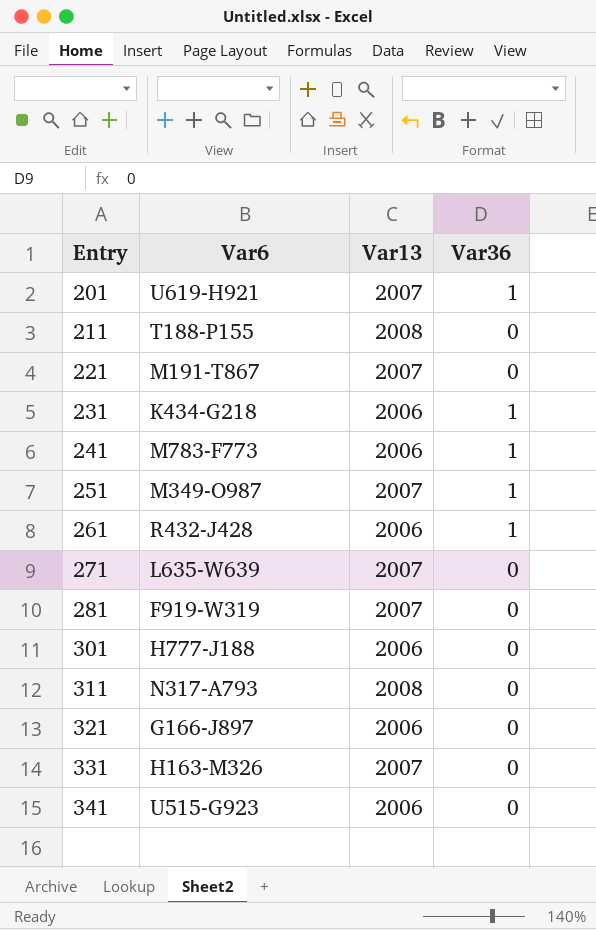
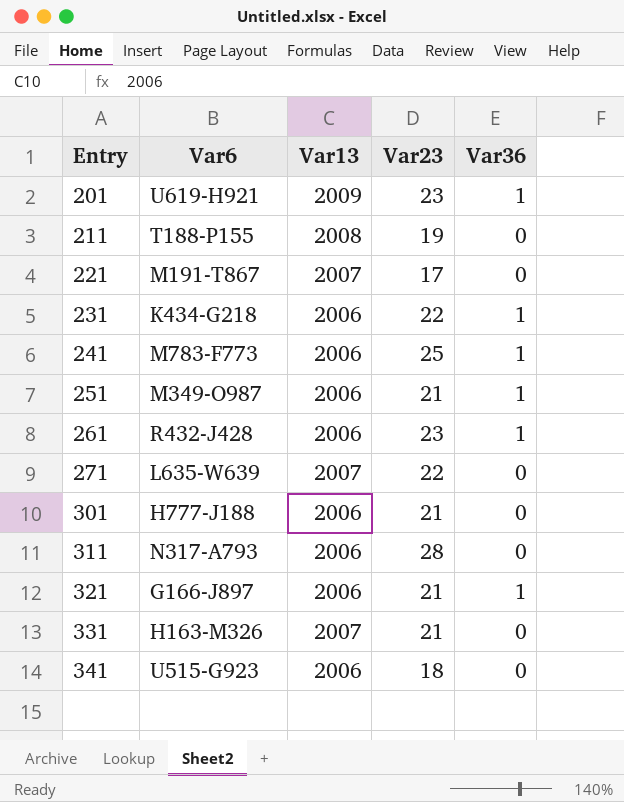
column Var23 | position: none -> 4
row 281: F919-W319 | 2007 | 0 -> none
201 | Var13: 2007 -> 2009
251 | Var13: 2007 -> 2006
311 | Var13: 2008 -> 2006
321 | Var36: 0 -> 1

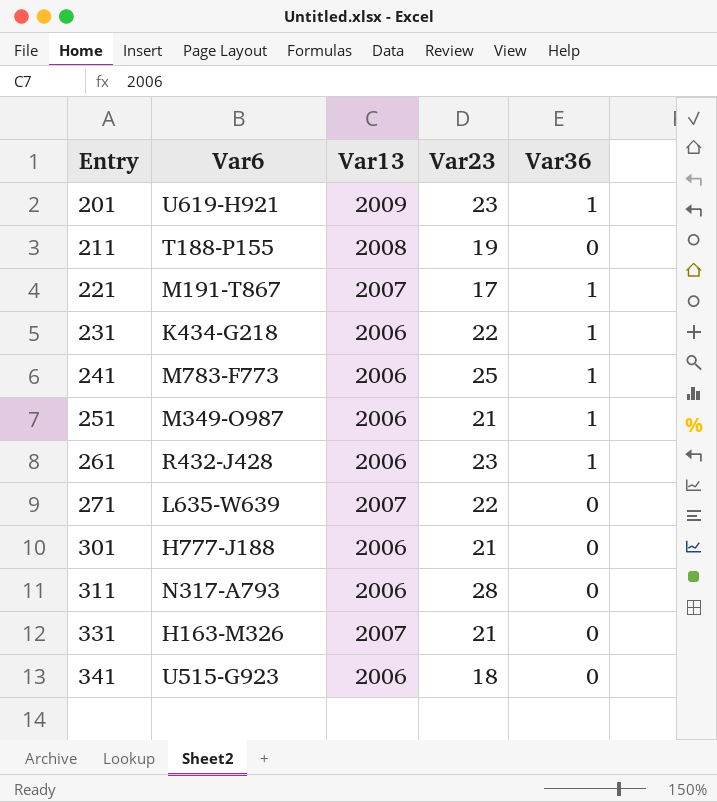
row 321: G166-J897 | 2006 | 21 | 1 -> none
221 | Var36: 0 -> 1

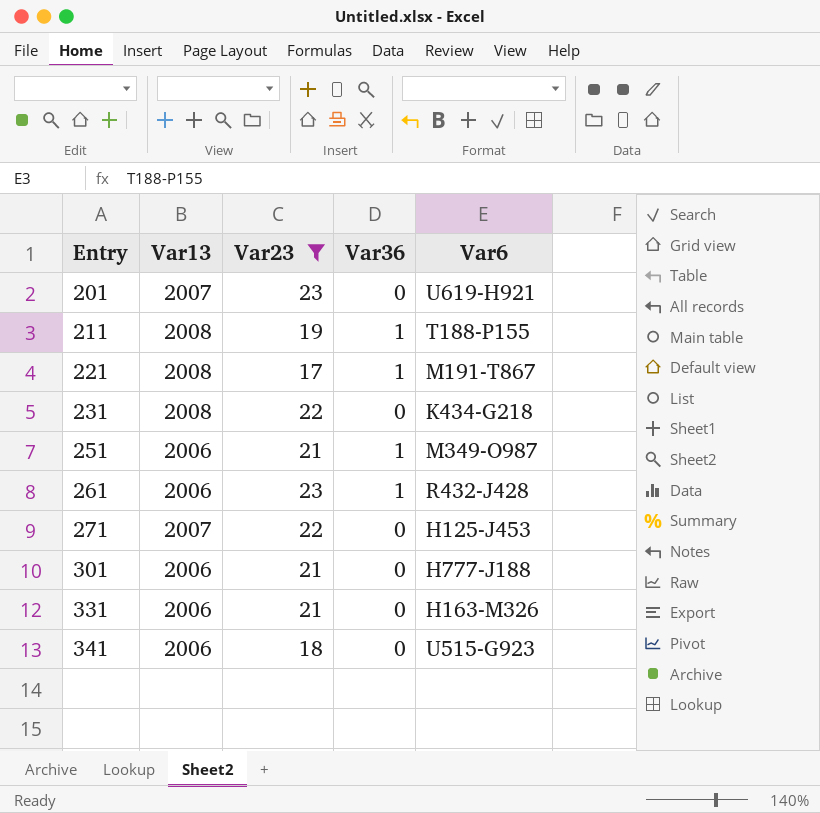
filter: none -> Var23 <= 23
column Var6 | position: 2 -> 5
201 | Var13: 2009 -> 2007
201 | Var36: 1 -> 0
211 | Var36: 0 -> 1
221 | Var13: 2007 -> 2008
231 | Var13: 2006 -> 2008
231 | Var36: 1 -> 0
271 | Var6: L635-W639 -> H125-J453
331 | Var13: 2007 -> 2006

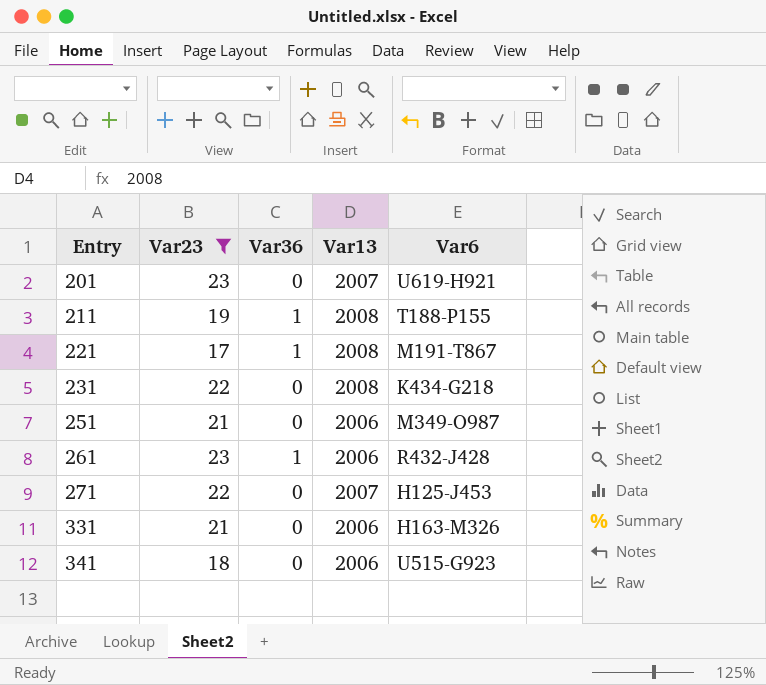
column Var13 | position: 2 -> 4
row 301: 2006 | 21 | 0 | H777-J188 -> none
251 | Var36: 1 -> 0

